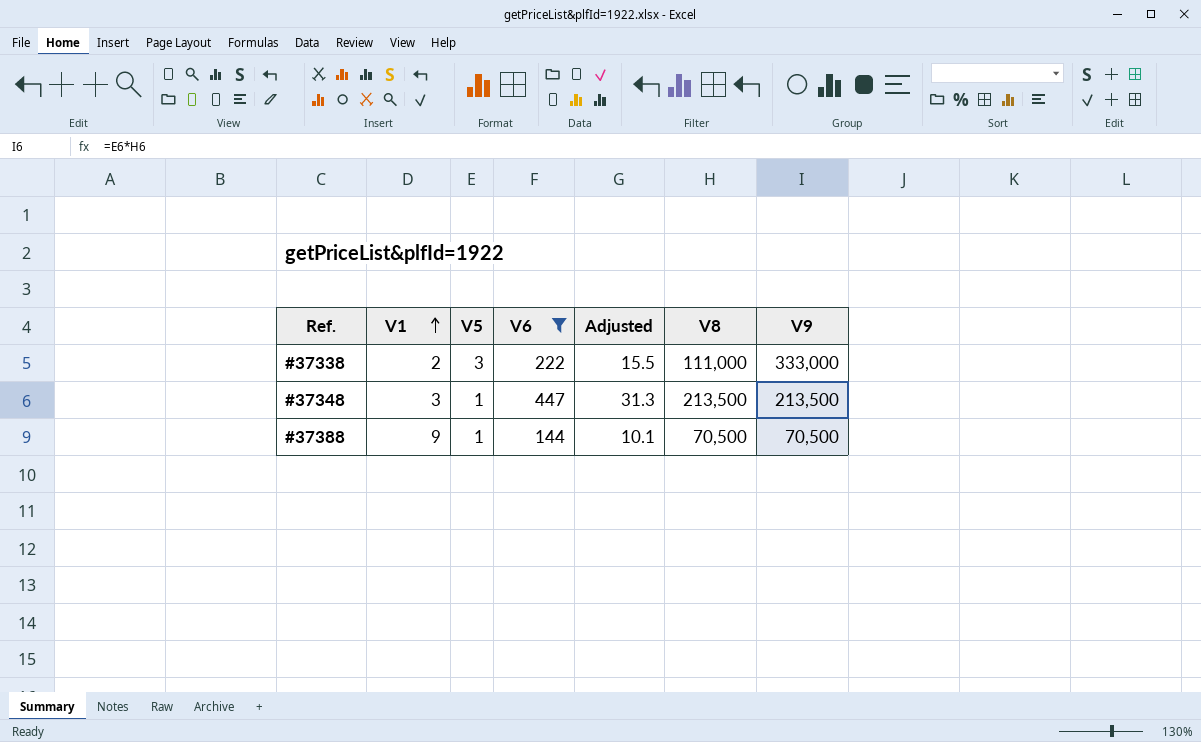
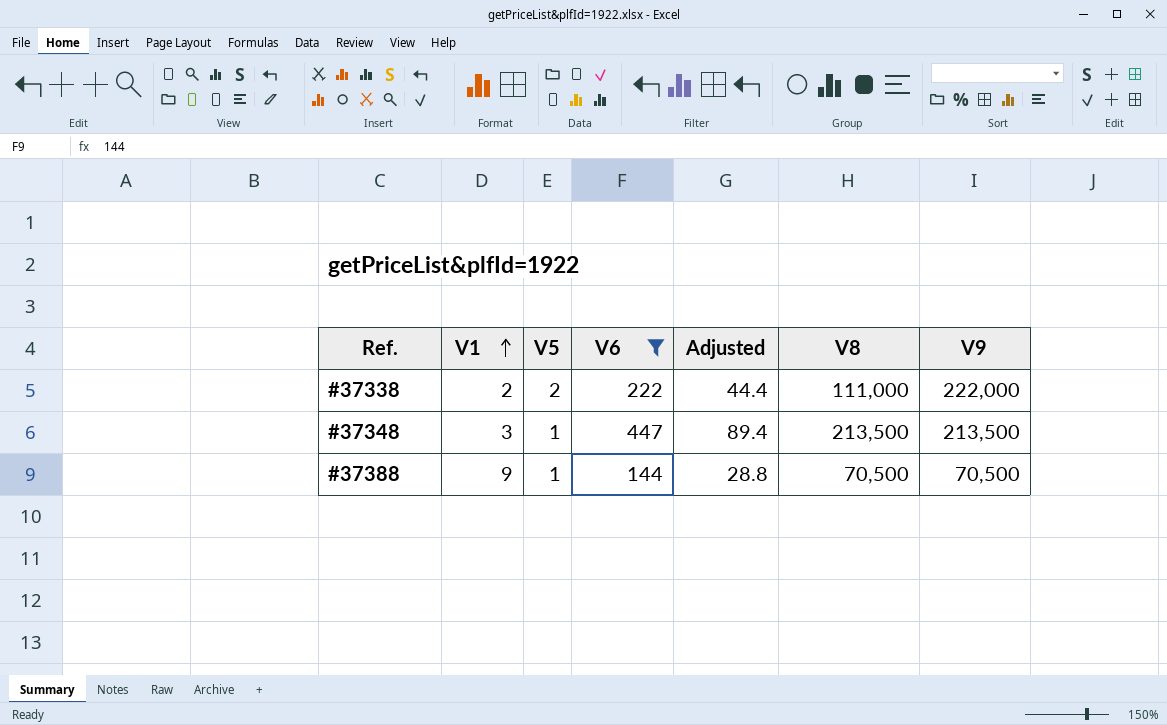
column Adjusted | formula: [V6] * 0.07 -> [V6] * 0.2
#37338 | V5: 3 -> 2
#37338 | V9: 333,000 -> 222,000

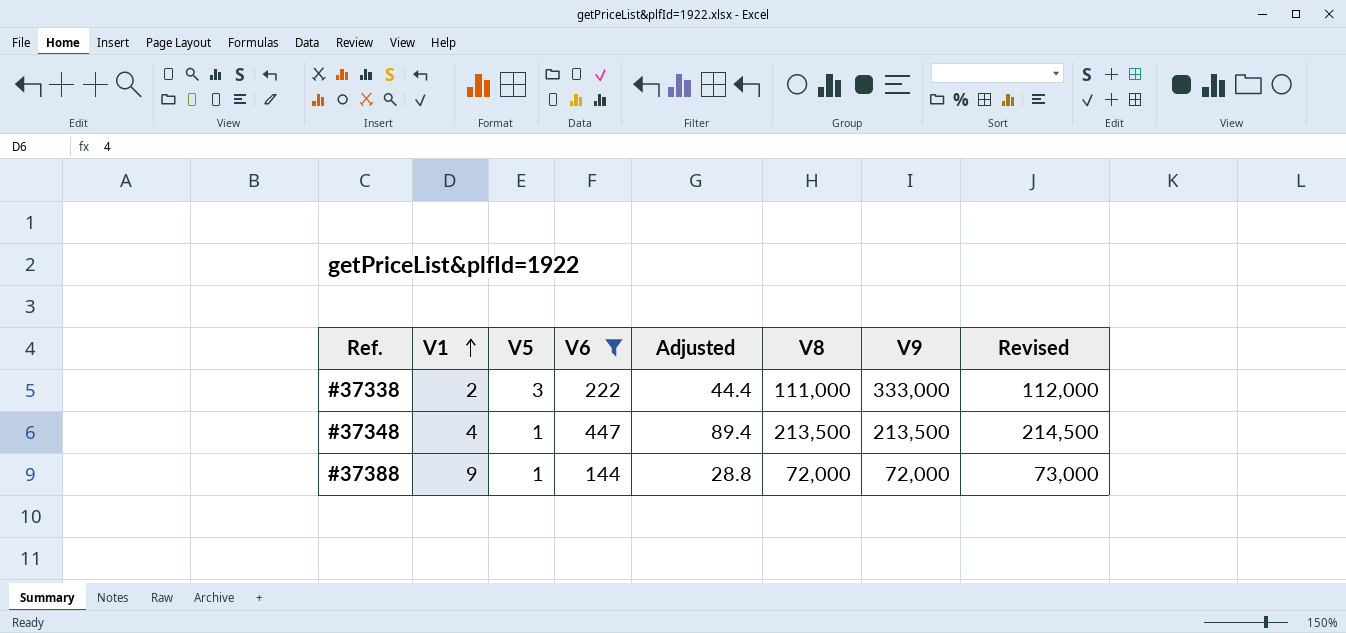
column Revised | formula: none -> [V8] + 1000
#37338 | V5: 2 -> 3
#37338 | V9: 222,000 -> 333,000
#37348 | V1: 3 -> 4
#37388 | V8: 70,500 -> 72,000
#37388 | V9: 70,500 -> 72,000

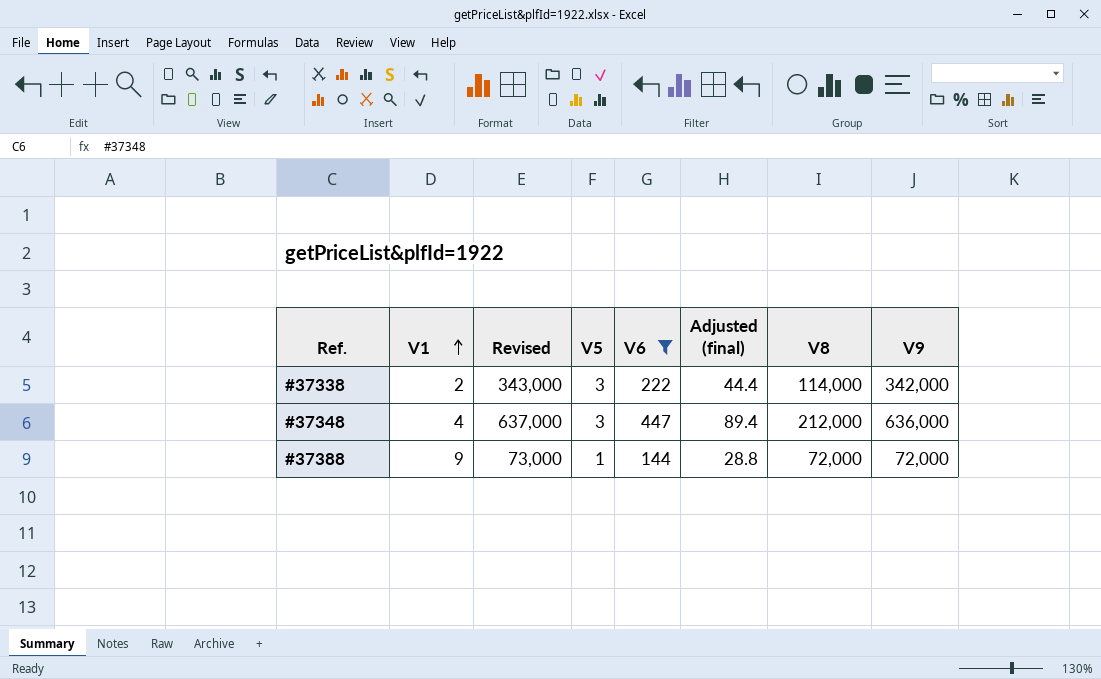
column Revised | formula: [V8] + 1000 -> [V9] + 1000
column Revised | position: 8 -> 3
column name: Adjusted -> Adjusted (final)
#37338 | V8: 111,000 -> 114,000
#37338 | V9: 333,000 -> 342,000
#37348 | V5: 1 -> 3
#37348 | V8: 213,500 -> 212,000
#37348 | V9: 213,500 -> 636,000

